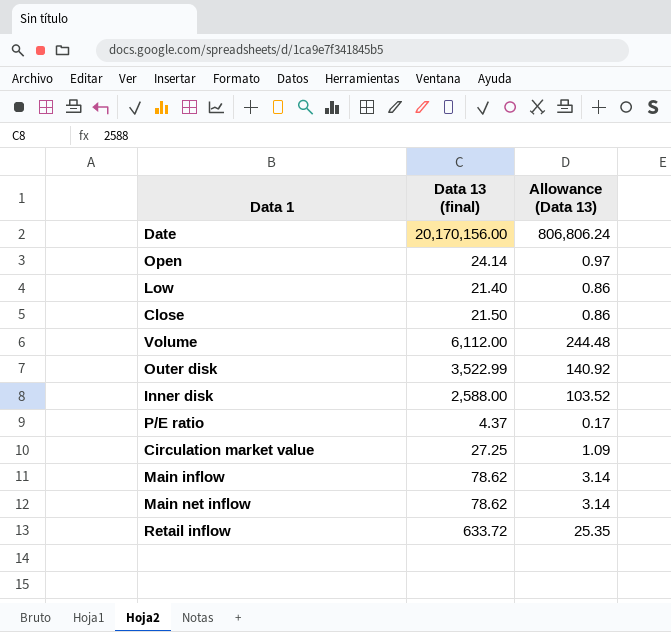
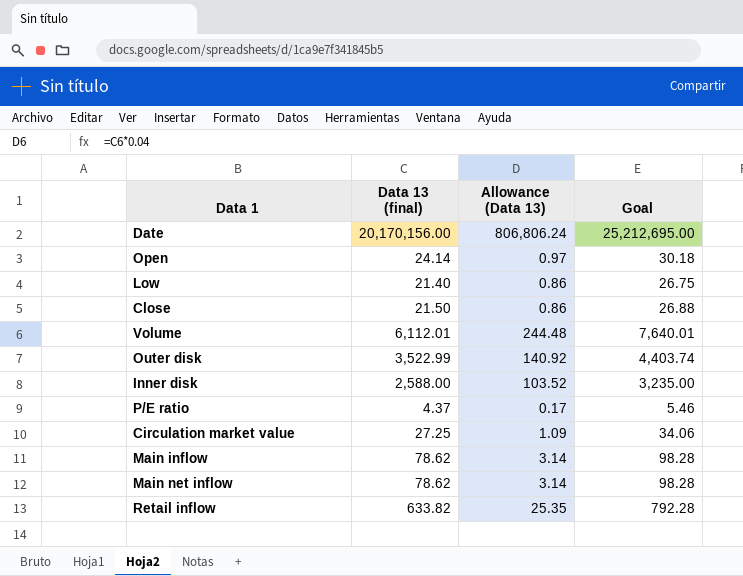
column Goal | formula: none -> [Data 13 (final)] * 1.25
Volume | Data 13 (final): 6,112.00 -> 6,112.01
Retail inflow | Data 13 (final): 633.72 -> 633.82

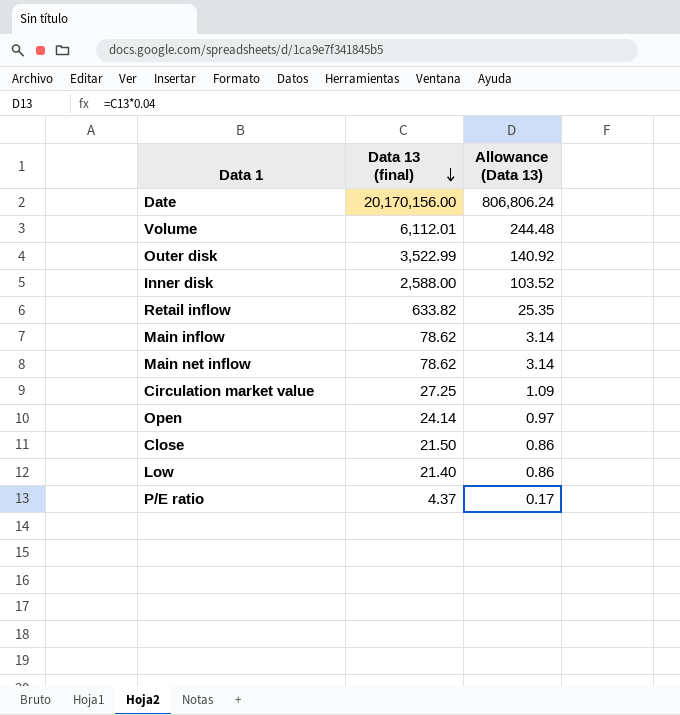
row order: none -> Data 13 (final) descending
column Goal | formula: [Data 13 (final)] * 1.25 -> none

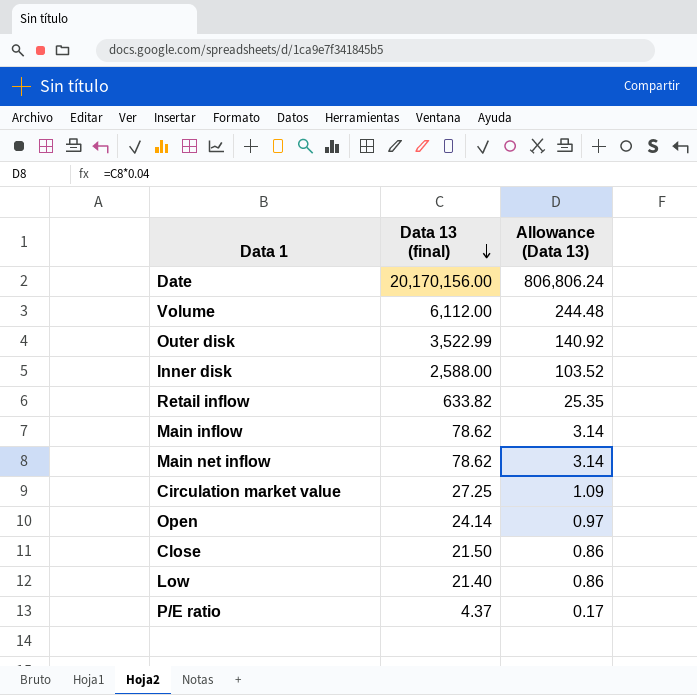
Volume | Data 13 (final): 6,112.01 -> 6,112.00

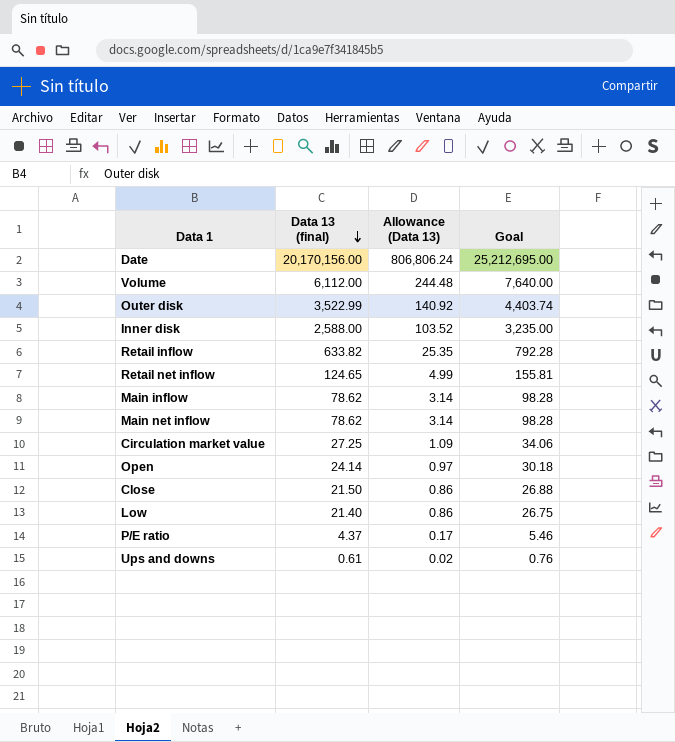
column Goal | formula: none -> [Data 13 (final)] * 1.25
row Retail net inflow: none -> 124.65 | 4.99 | 155.81
row Ups and downs: none -> 0.61 | 0.02 | 0.76

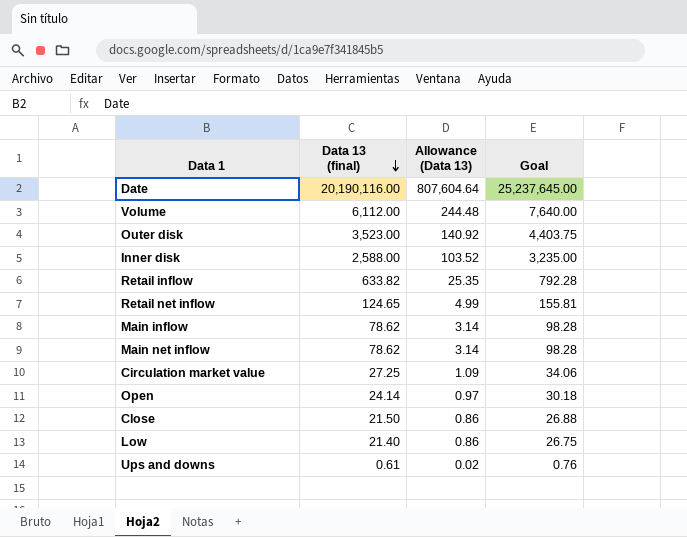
row P/E ratio: 4.37 | 0.17 | 5.46 -> none
Date | Data 13 (final): 20,170,156.00 -> 20,190,116.00
Date | Allowance (Data 13): 806,806.24 -> 807,604.64
Date | Goal: 25,212,695.00 -> 25,237,645.00
Outer disk | Data 13 (final): 3,522.99 -> 3,523.00
Outer disk | Goal: 4,403.74 -> 4,403.75

